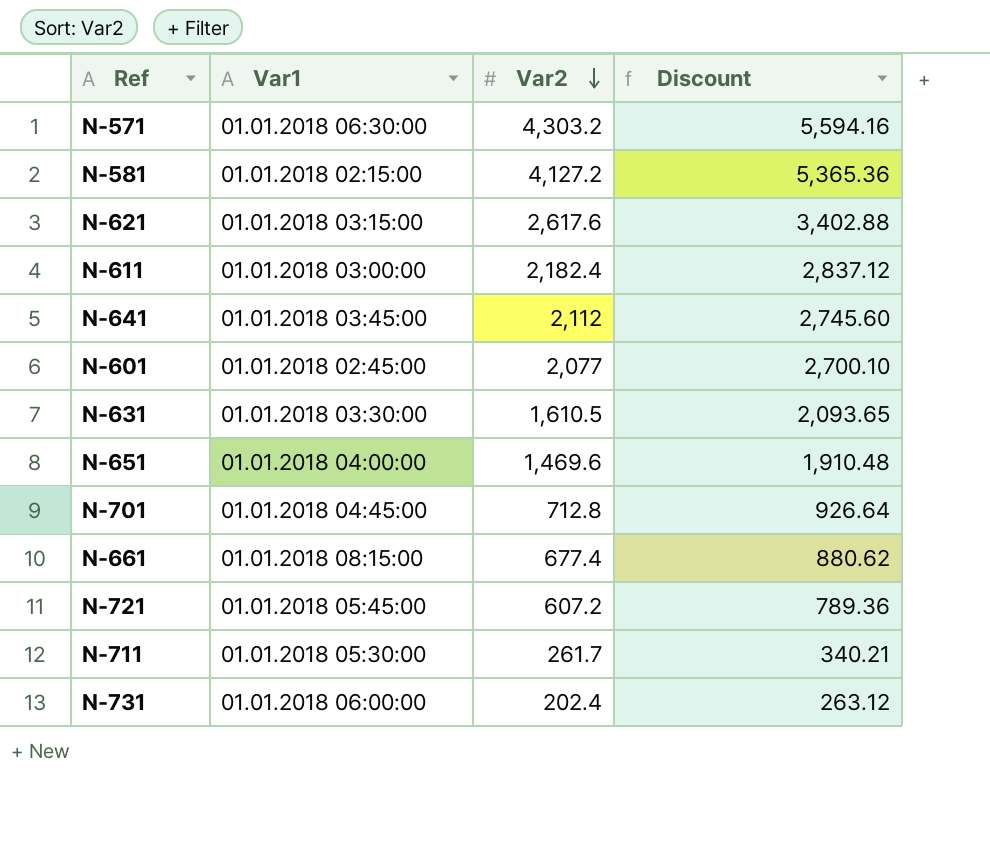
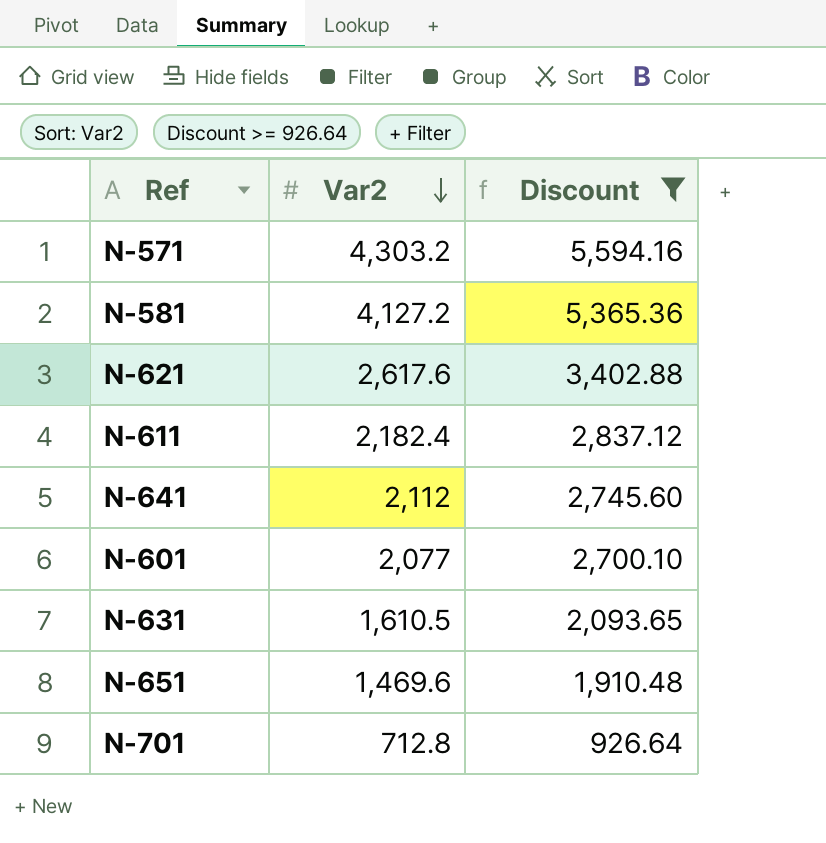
filter: none -> Discount >= 926.64
column Var1 | position: 2 -> none

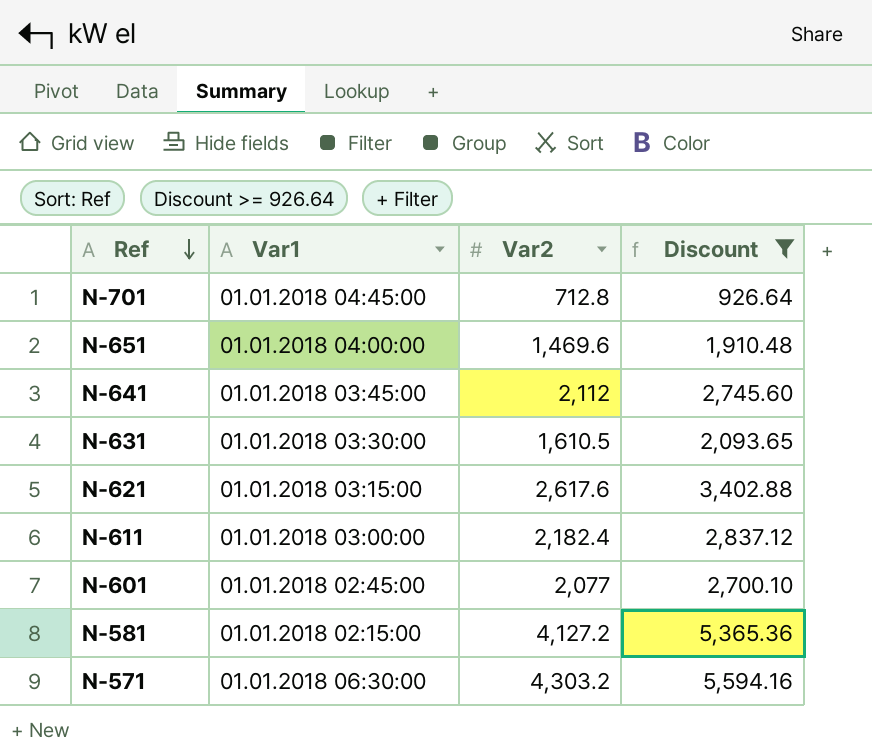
row order: Var2 descending -> Ref descending
column Var1 | position: none -> 2

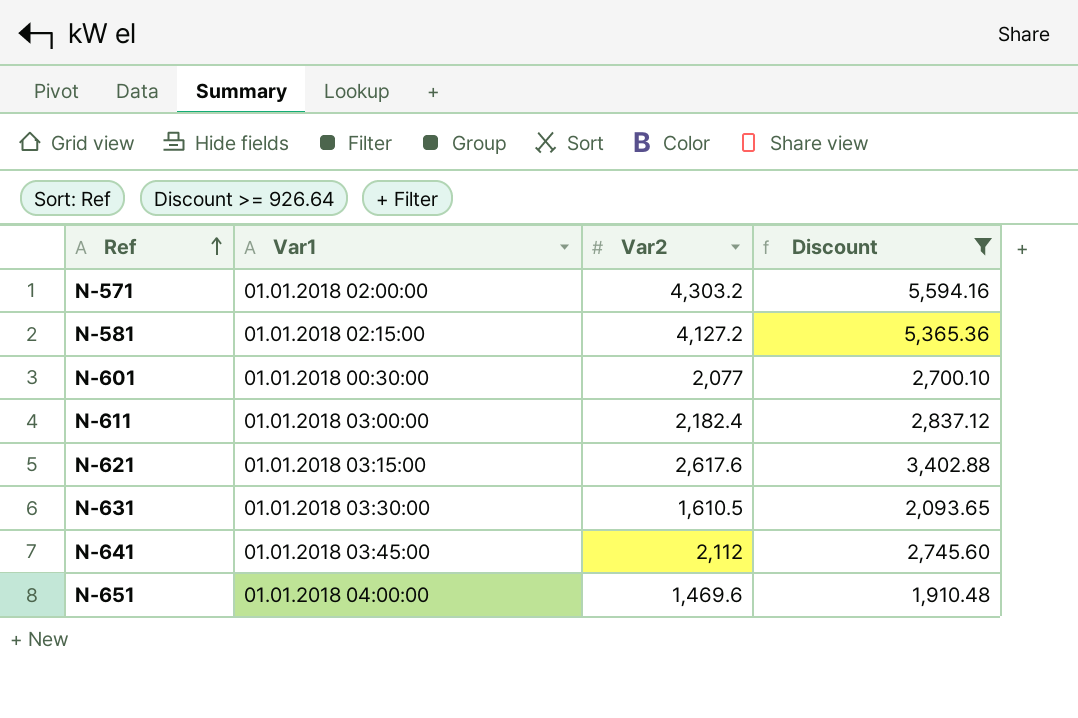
row order: Ref descending -> Ref ascending
row N-701: 01.01.2018 04:45:00 | 712.8 | 926.64 -> none
N-571 | Var1: 01.01.2018 06:30:00 -> 01.01.2018 02:00:00
N-601 | Var1: 01.01.2018 02:45:00 -> 01.01.2018 00:30:00

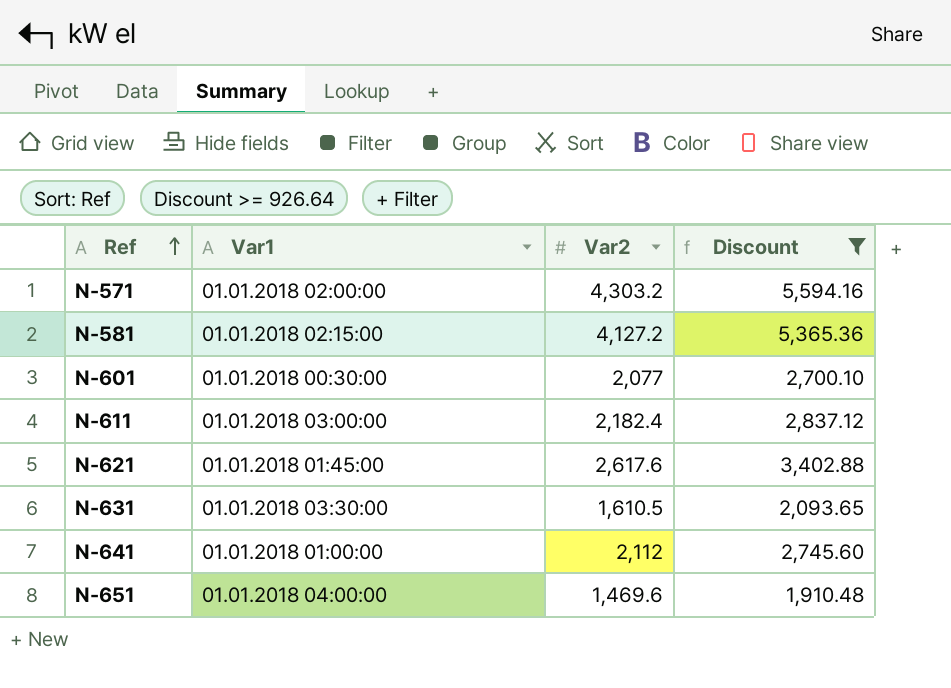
N-621 | Var1: 01.01.2018 03:15:00 -> 01.01.2018 01:45:00
N-641 | Var1: 01.01.2018 03:45:00 -> 01.01.2018 01:00:00

